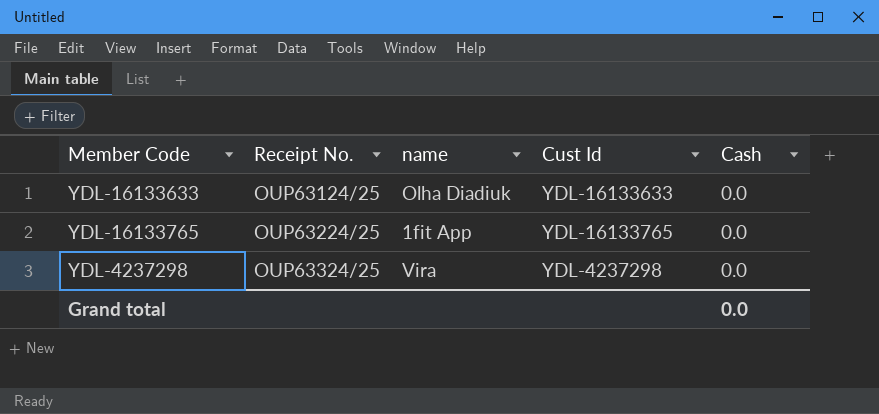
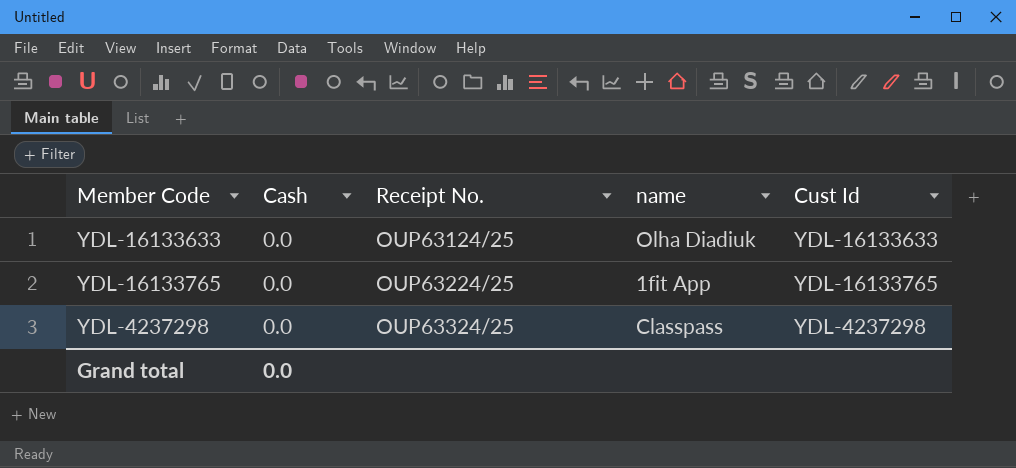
column Cash | position: 5 -> 2
YDL-4237298 | name: Vira -> Classpass

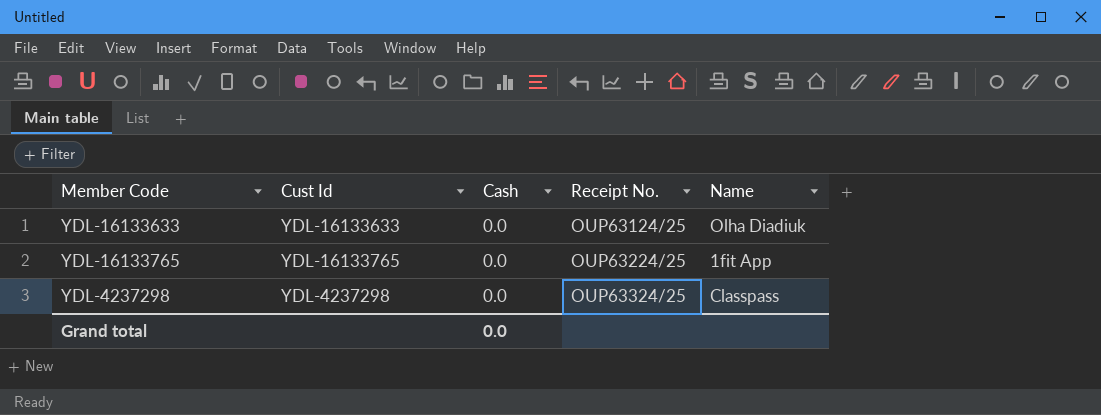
column Cust Id | position: 5 -> 2
column name: name -> Name

